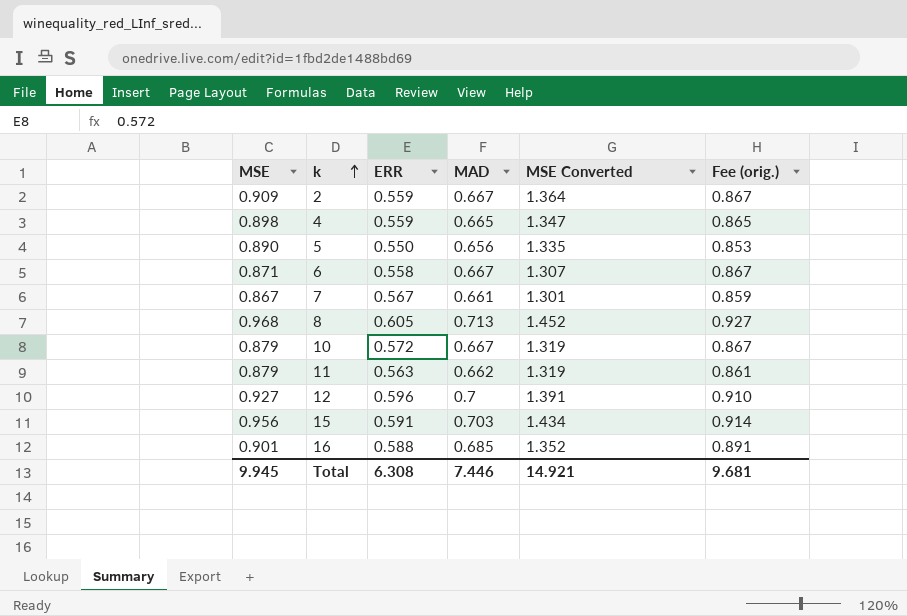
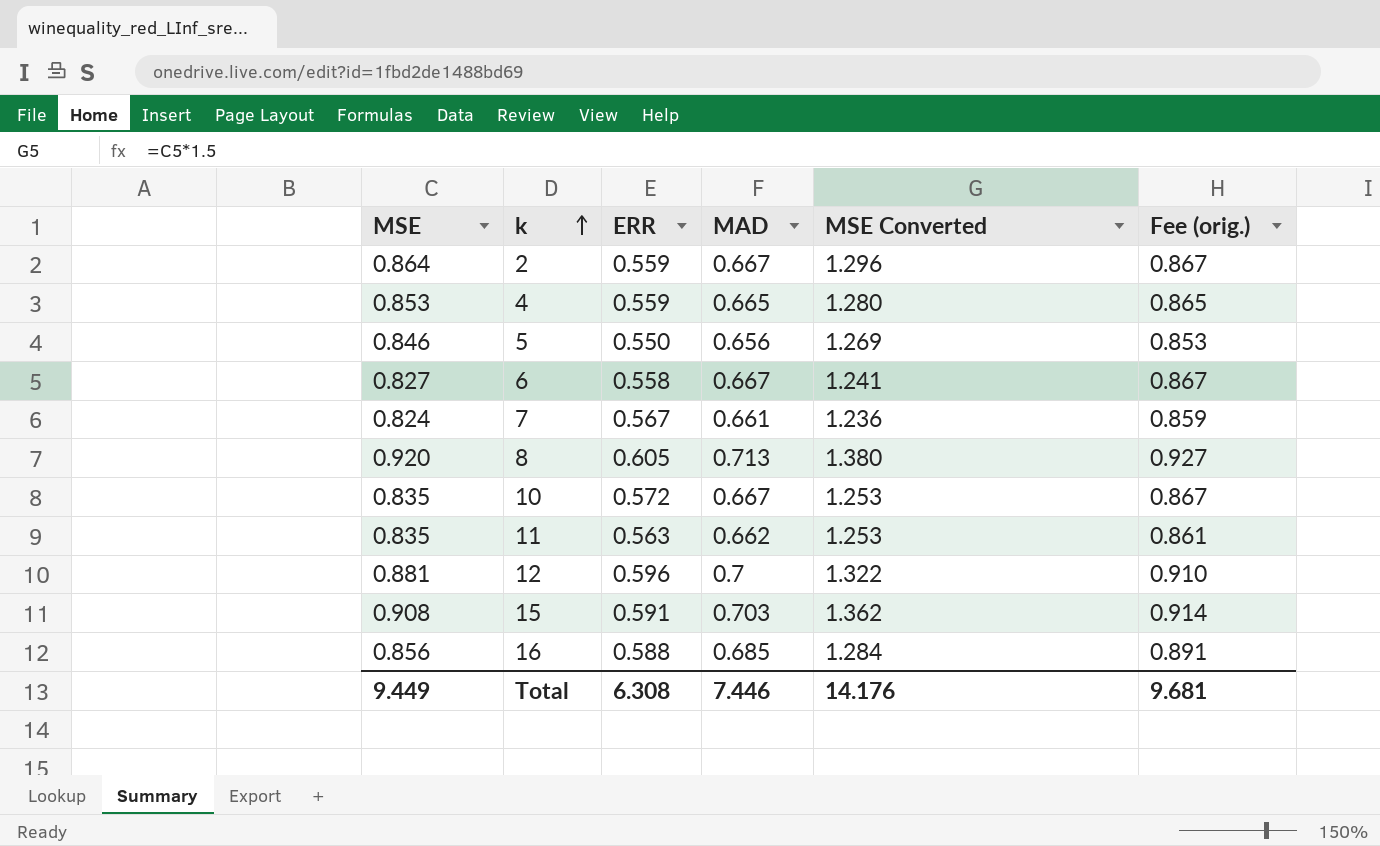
2 | MSE: 0.909 -> 0.864
2 | MSE Converted: 1.364 -> 1.296
4 | MSE: 0.898 -> 0.853
4 | MSE Converted: 1.347 -> 1.280
5 | MSE: 0.890 -> 0.846
5 | MSE Converted: 1.335 -> 1.269
6 | MSE: 0.871 -> 0.827
6 | MSE Converted: 1.307 -> 1.241
7 | MSE: 0.867 -> 0.824
7 | MSE Converted: 1.301 -> 1.236
8 | MSE: 0.968 -> 0.920
8 | MSE Converted: 1.452 -> 1.380
10 | MSE: 0.879 -> 0.835
10 | MSE Converted: 1.319 -> 1.253
11 | MSE: 0.879 -> 0.835
11 | MSE Converted: 1.319 -> 1.253
12 | MSE: 0.927 -> 0.881
12 | MSE Converted: 1.391 -> 1.322
15 | MSE: 0.956 -> 0.908
15 | MSE Converted: 1.434 -> 1.362
16 | MSE: 0.901 -> 0.856
16 | MSE Converted: 1.352 -> 1.284
Total | MSE: 9.945 -> 9.449
Total | MSE Converted: 14.921 -> 14.176

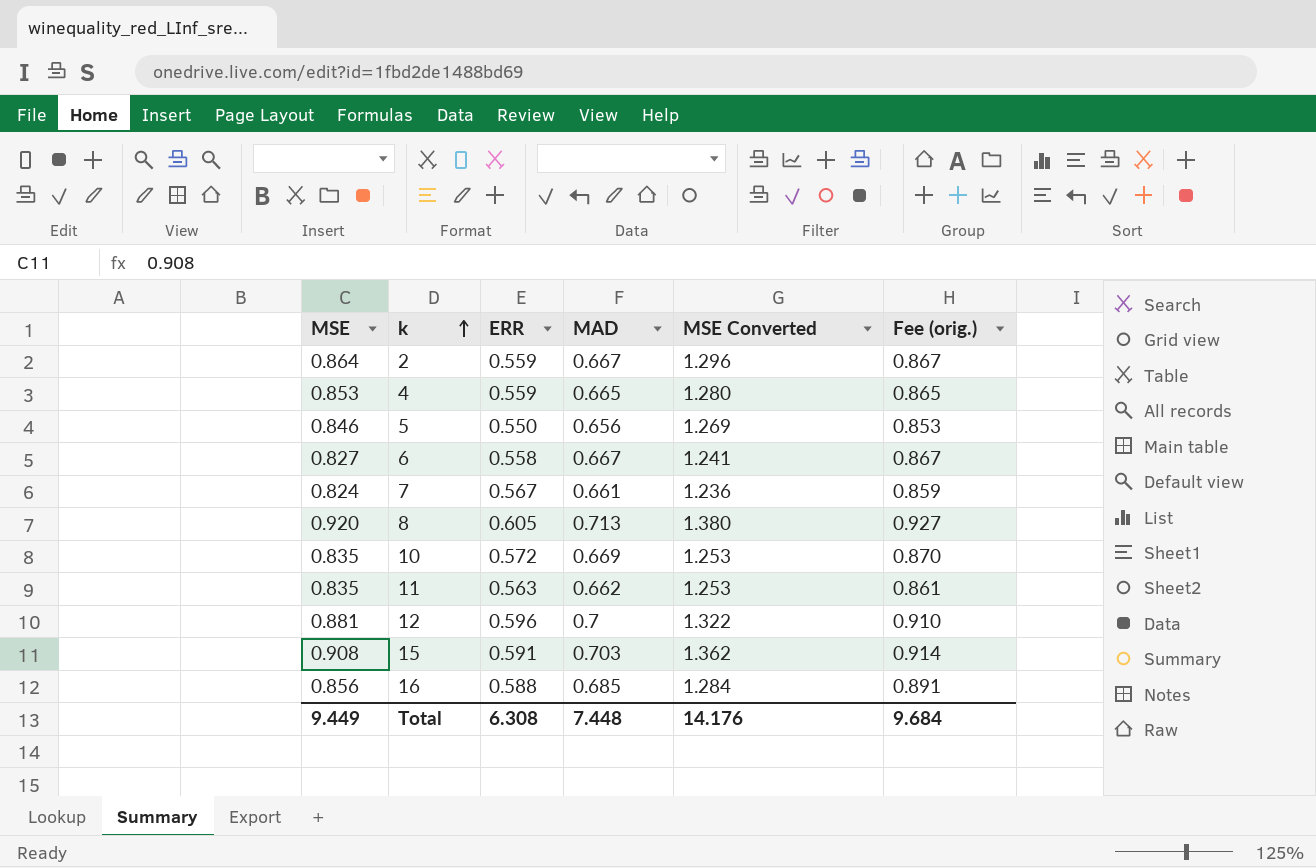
10 | MAD: 0.667 -> 0.669
10 | Fee (orig.): 0.867 -> 0.870
Total | MAD: 7.446 -> 7.448
Total | Fee (orig.): 9.681 -> 9.684

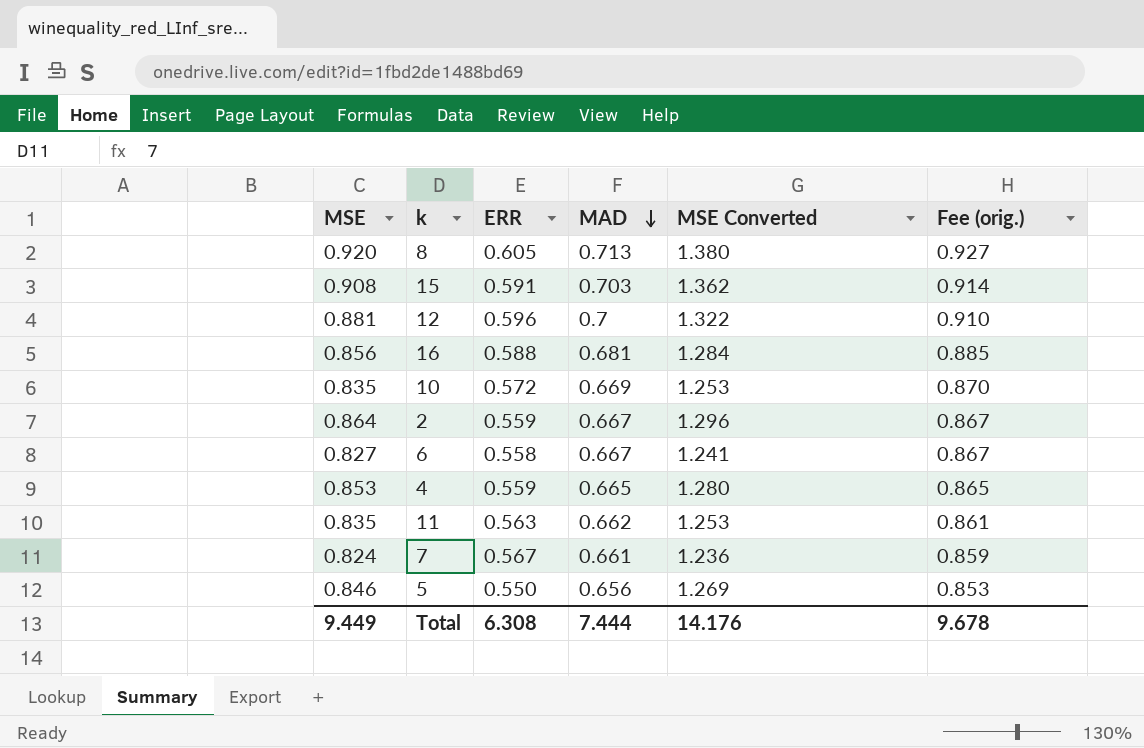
row order: k ascending -> MAD descending
16 | MAD: 0.685 -> 0.681
16 | Fee (orig.): 0.891 -> 0.885
Total | MAD: 7.448 -> 7.444
Total | Fee (orig.): 9.684 -> 9.678

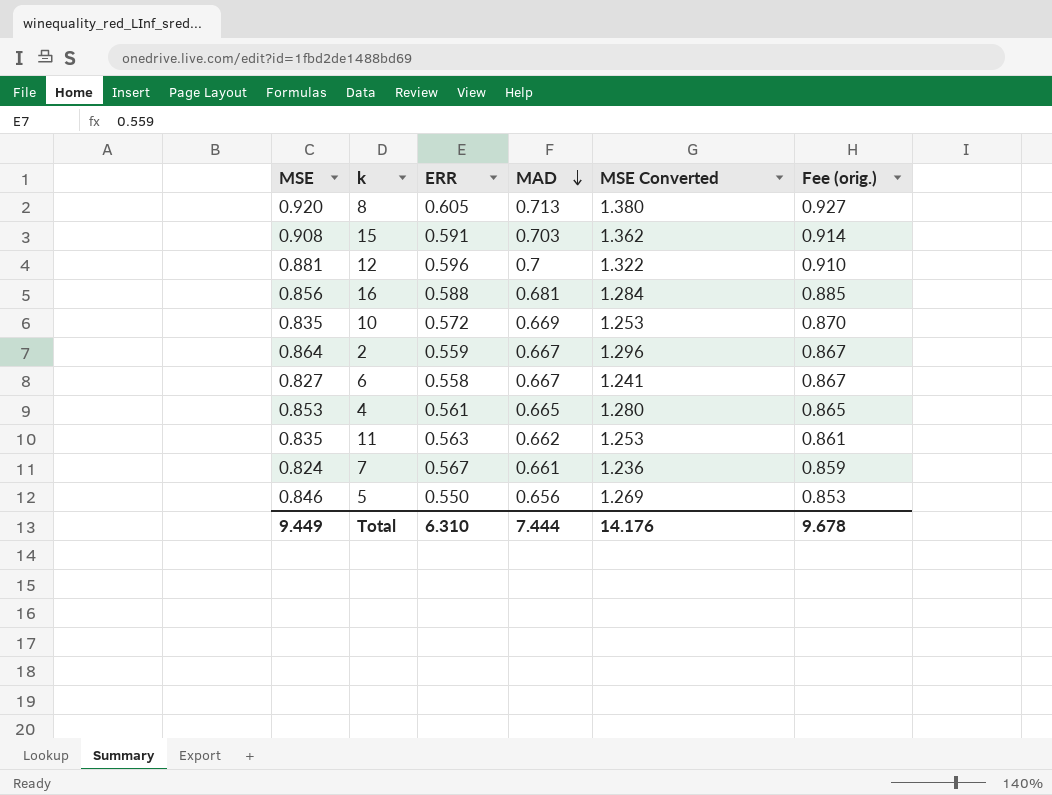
4 | ERR: 0.559 -> 0.561
Total | ERR: 6.308 -> 6.310

